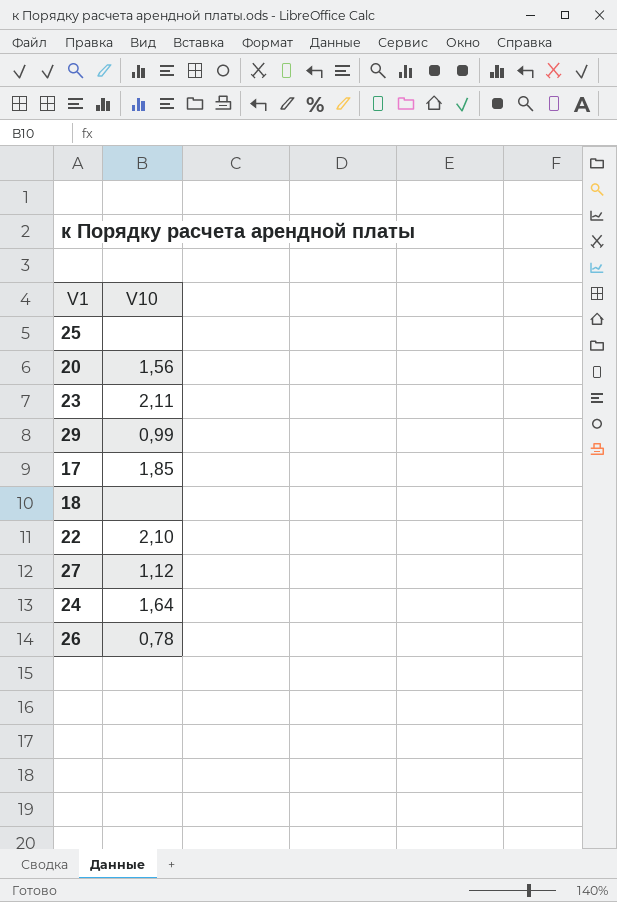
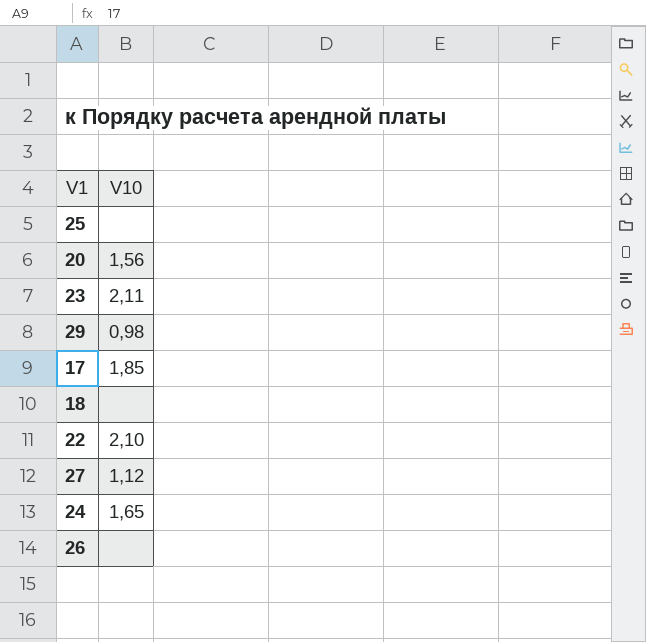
29 | V10: 0,99 -> 0,98
24 | V10: 1,64 -> 1,65
26 | V10: 0,78 -> none

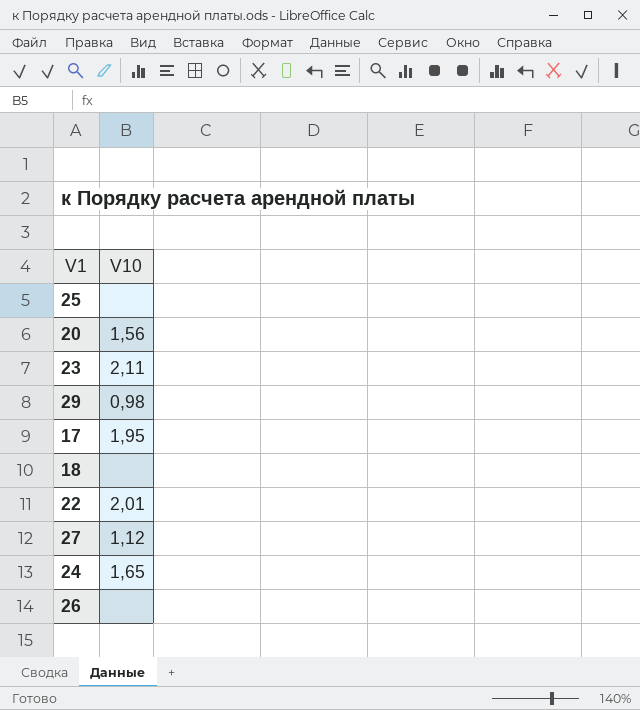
17 | V10: 1,85 -> 1,95
22 | V10: 2,10 -> 2,01

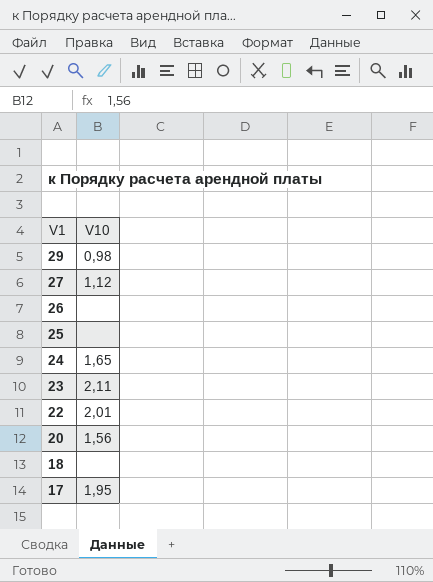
row order: none -> V1 descending

